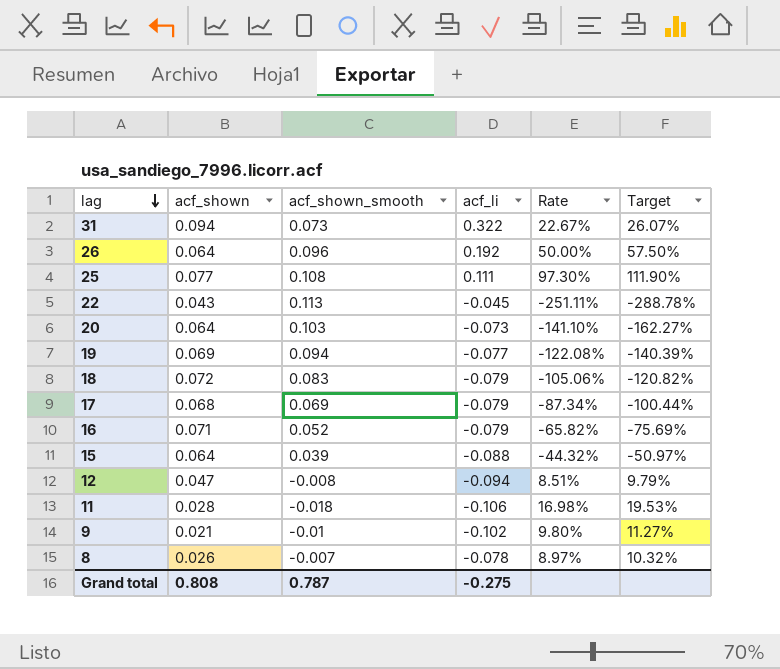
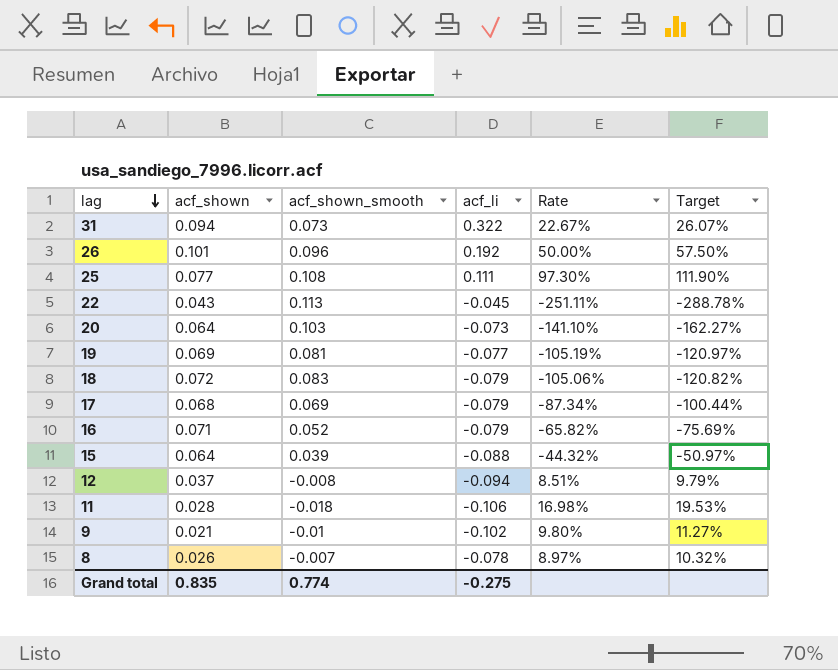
26 | acf_shown: 0.064 -> 0.101
19 | acf_shown_smooth: 0.094 -> 0.081
19 | Rate: -122.08% -> -105.19%
19 | Target: -140.39% -> -120.97%
12 | acf_shown: 0.047 -> 0.037
Grand total | acf_shown: 0.808 -> 0.835
Grand total | acf_shown_smooth: 0.787 -> 0.774

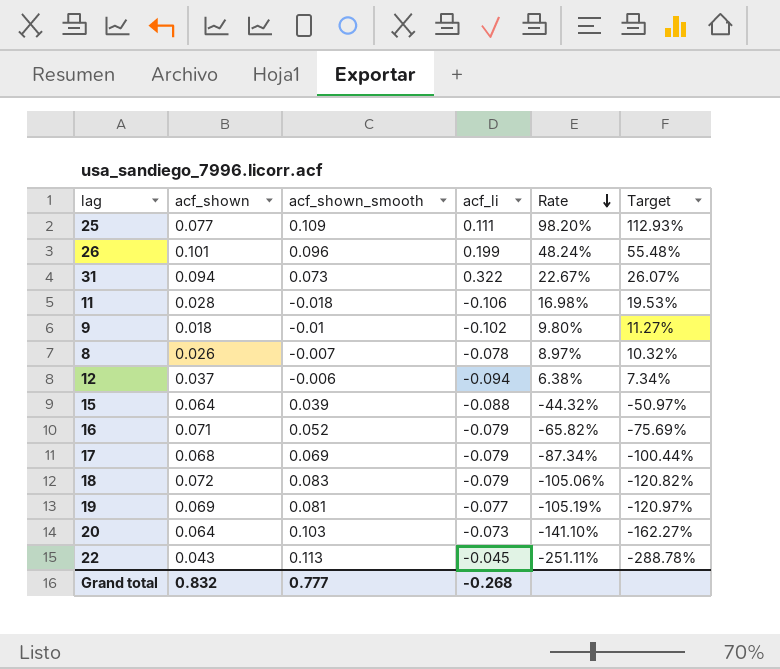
row order: lag descending -> Rate descending
25 | acf_shown_smooth: 0.108 -> 0.109
25 | Rate: 97.30% -> 98.20%
25 | Target: 111.90% -> 112.93%
26 | acf_li: 0.192 -> 0.199
26 | Rate: 50.00% -> 48.24%
26 | Target: 57.50% -> 55.48%
9 | acf_shown: 0.021 -> 0.018
12 | acf_shown_smooth: -0.008 -> -0.006
12 | Rate: 8.51% -> 6.38%
12 | Target: 9.79% -> 7.34%
Grand total | acf_shown: 0.835 -> 0.832
Grand total | acf_shown_smooth: 0.774 -> 0.777
Grand total | acf_li: -0.275 -> -0.268

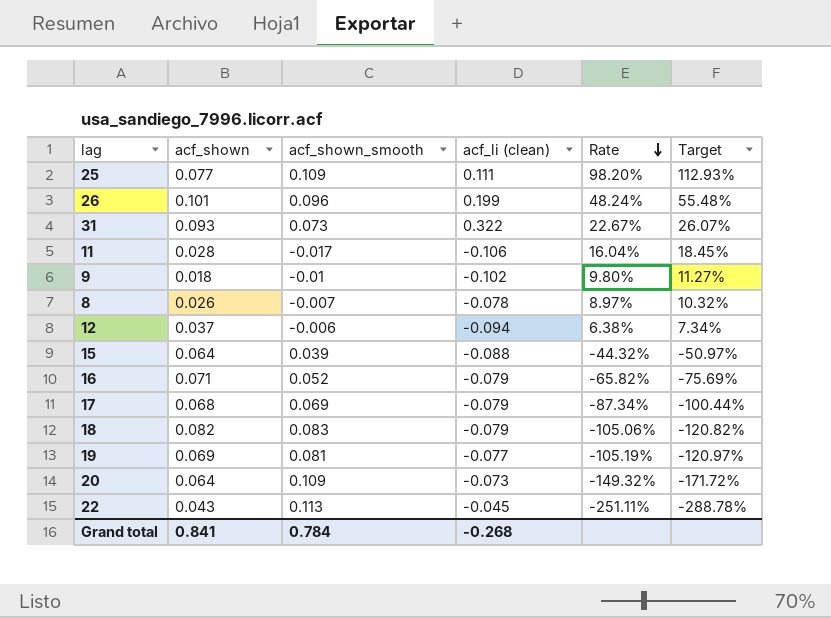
column name: acf_li -> acf_li (clean)
31 | acf_shown: 0.094 -> 0.093
11 | acf_shown_smooth: -0.018 -> -0.017
11 | Rate: 16.98% -> 16.04%
11 | Target: 19.53% -> 18.45%
18 | acf_shown: 0.072 -> 0.082
20 | acf_shown_smooth: 0.103 -> 0.109
20 | Rate: -141.10% -> -149.32%
20 | Target: -162.27% -> -171.72%
Grand total | acf_shown: 0.832 -> 0.841
Grand total | acf_shown_smooth: 0.777 -> 0.784

